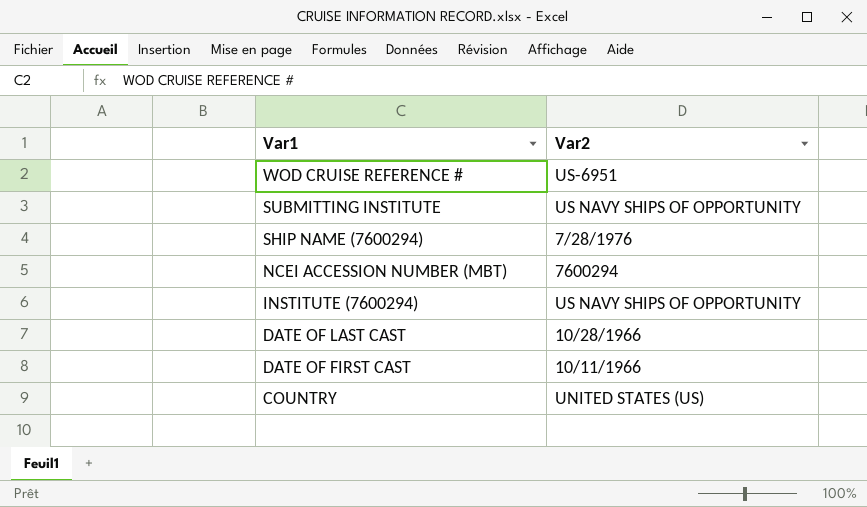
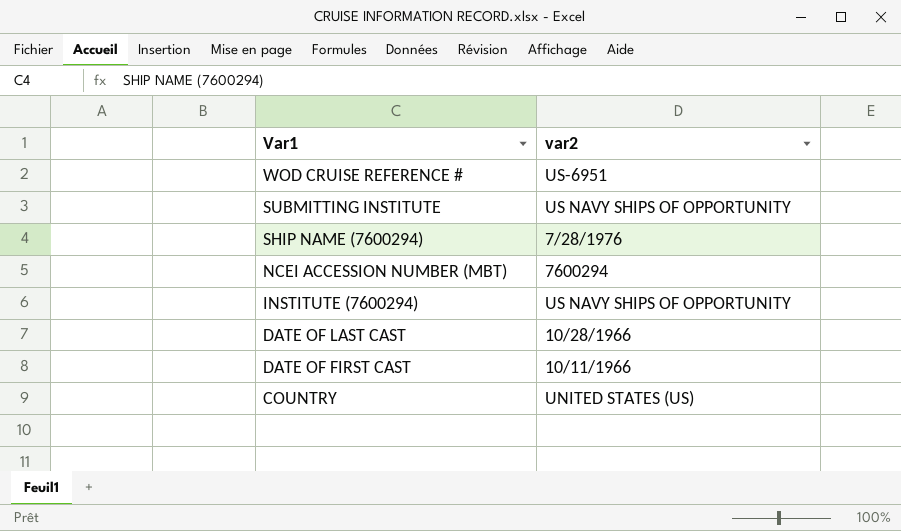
column name: Var2 -> var2

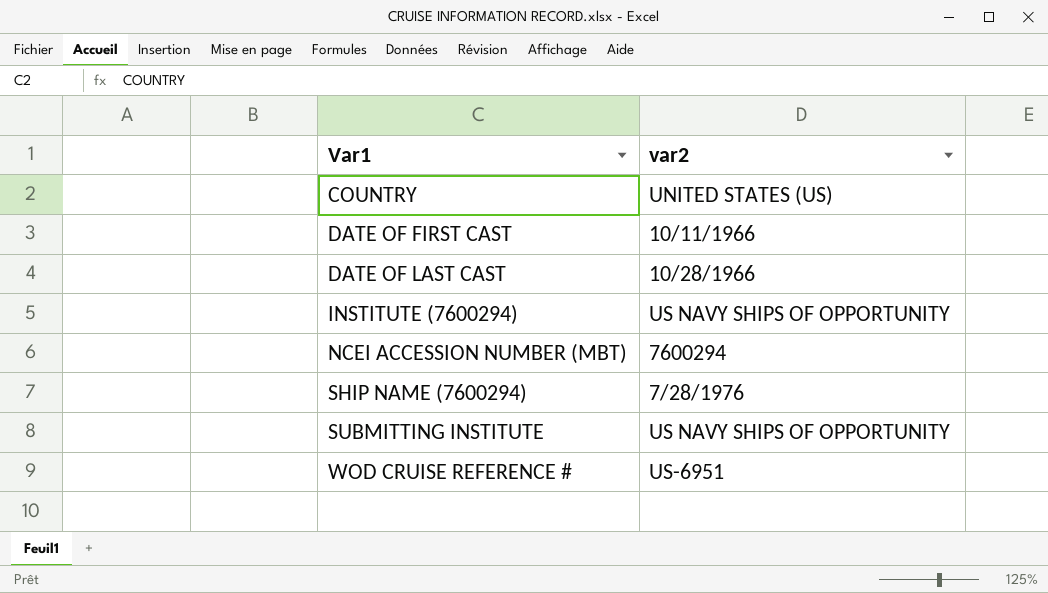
row order: Var1 descending -> Var1 ascending

